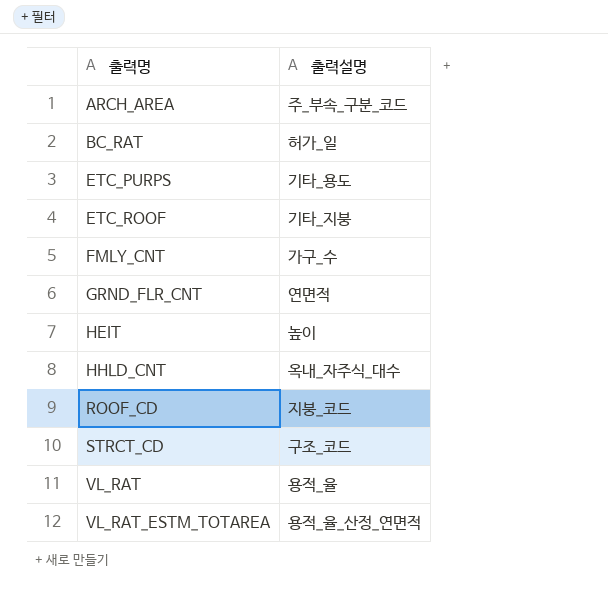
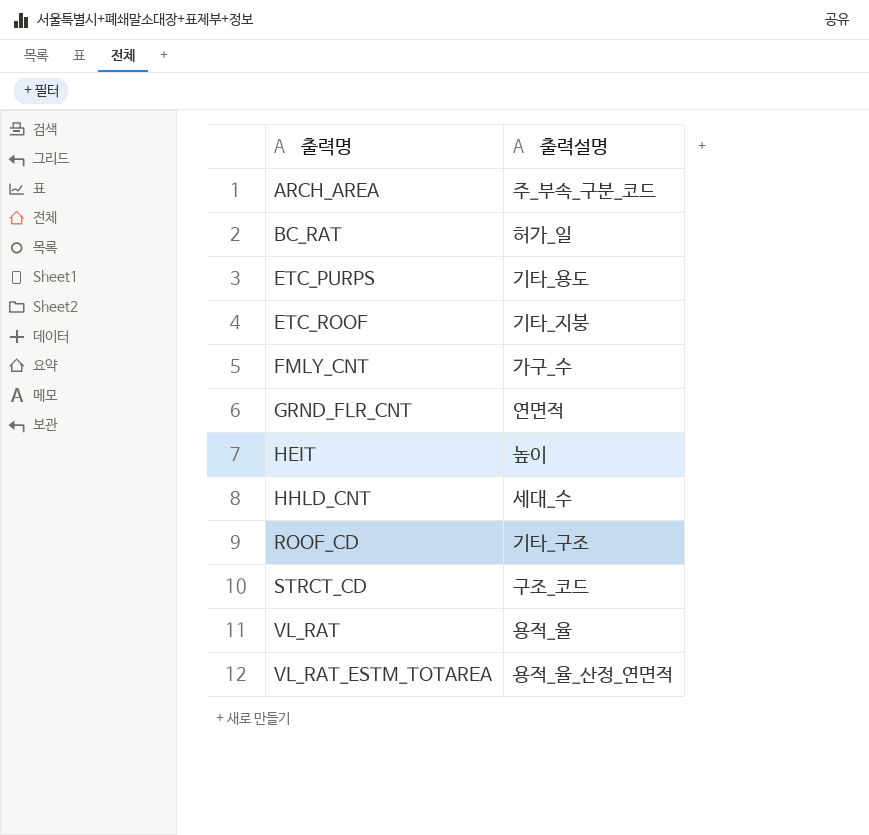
HHLD_CNT | 출력설명: 옥내_자주식_대수 -> 세대_수
ROOF_CD | 출력설명: 지붕_코드 -> 기타_구조

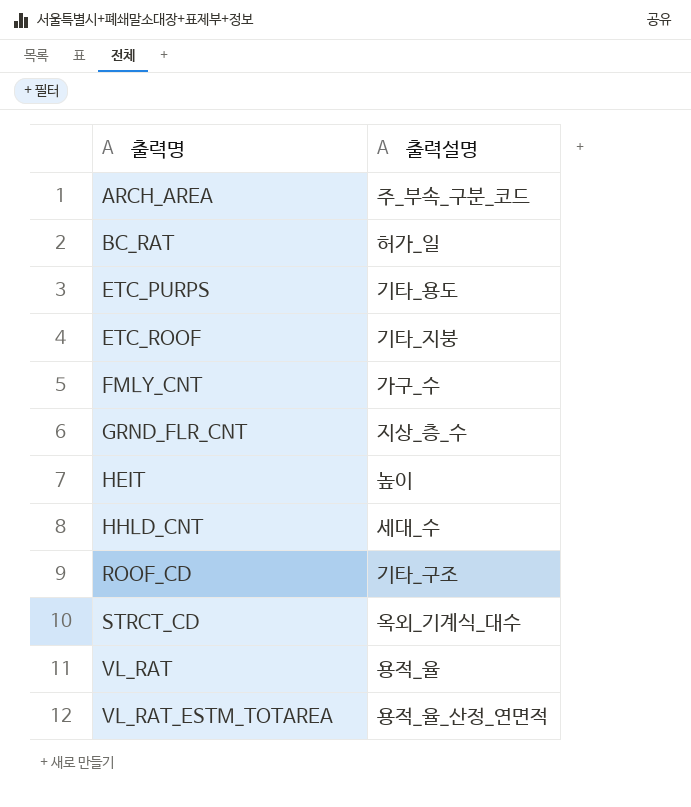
GRND_FLR_CNT | 출력설명: 연면적 -> 지상_층_수
STRCT_CD | 출력설명: 구조_코드 -> 옥외_기계식_대수

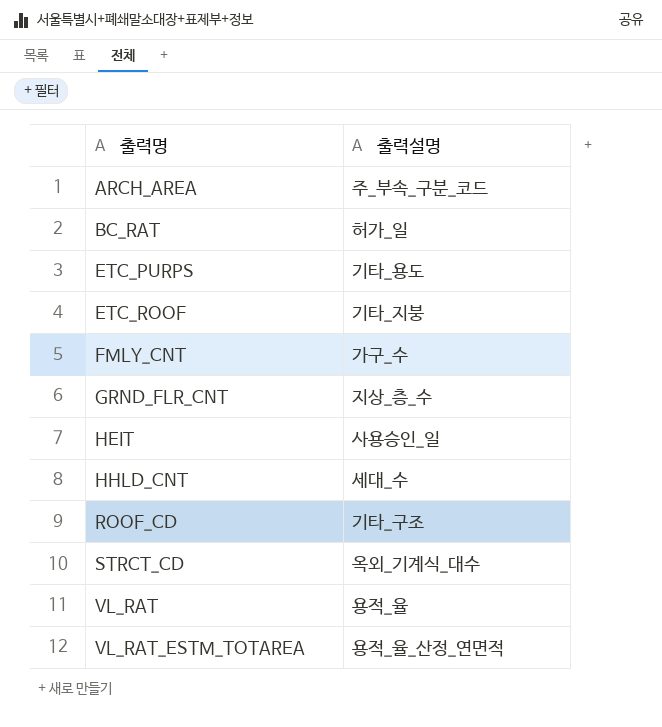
HEIT | 출력설명: 높이 -> 사용승인_일

